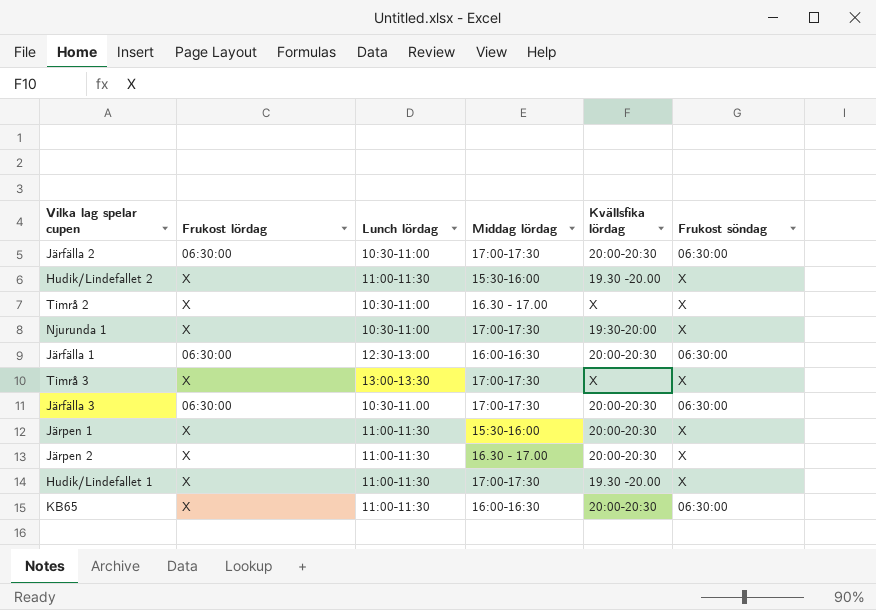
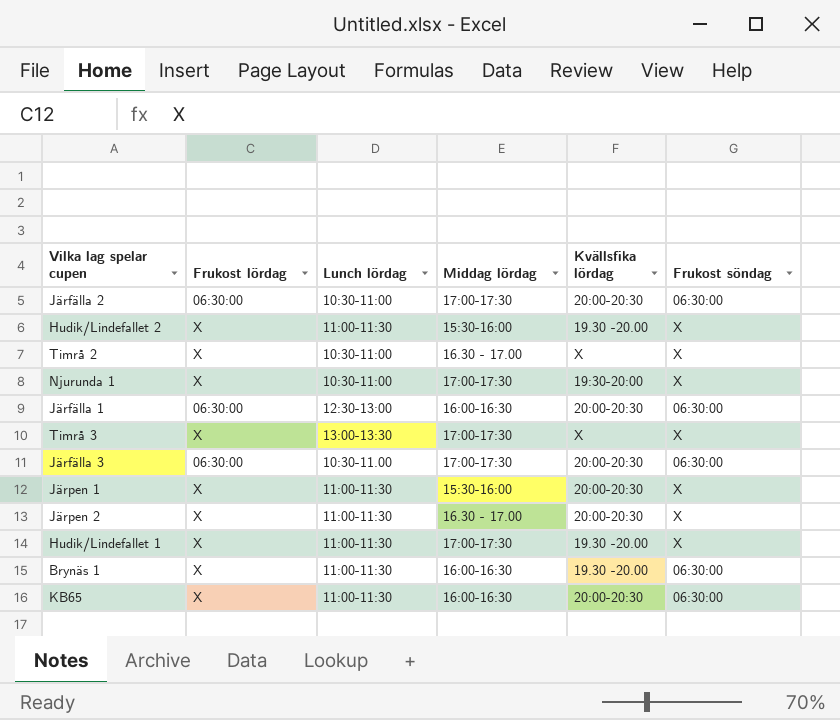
row Brynäs 1: none -> X | 11:00-11:30 | 16:00-16:30 | 19.30 -20.00 | 06:30:00

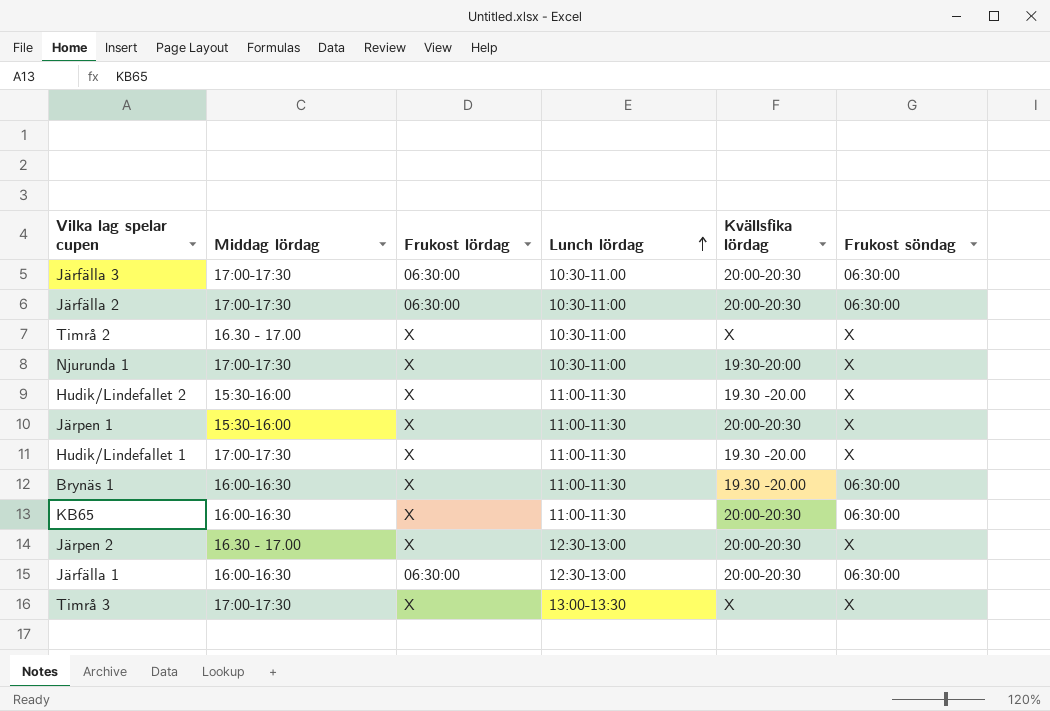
row order: none -> Lunch lördag ascending
column Middag lördag | position: 4 -> 2
Järpen 2 | Lunch lördag: 11:00-11:30 -> 12:30-13:00

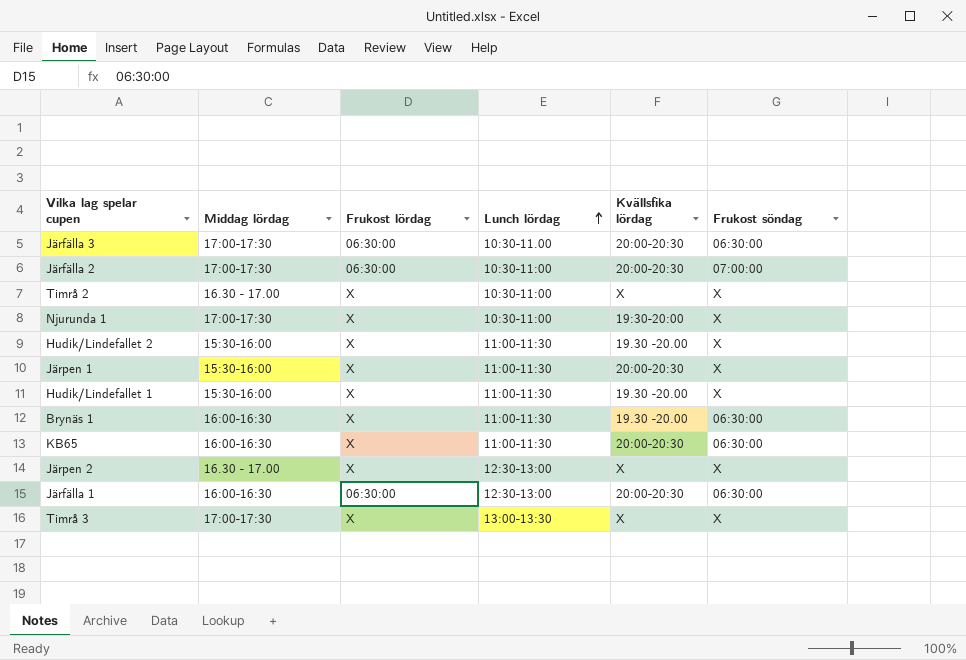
Järfälla 2 | Frukost söndag: 06:30:00 -> 07:00:00
Hudik/Lindefallet 1 | Middag lördag: 17:00-17:30 -> 15:30-16:00
Järpen 2 | Kvällsfika lördag: 20:00-20:30 -> X

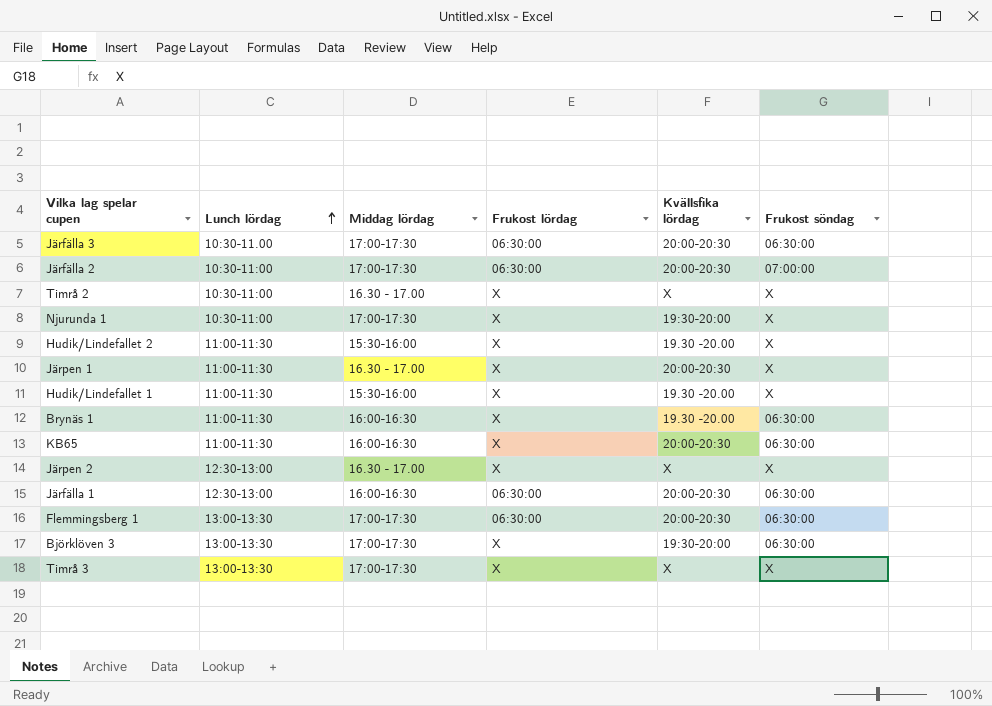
column Lunch lördag | position: 4 -> 2
Järpen 1 | Middag lördag: 15:30-16:00 -> 16.30 - 17.00
row Flemmingsberg 1: none -> 13:00-13:30 | 17:00-17:30 | 06:30:00 | 20:00-20:30 | 06:30:00
row Björklöven 3: none -> 13:00-13:30 | 17:00-17:30 | X | 19:30-20:00 | 06:30:00

